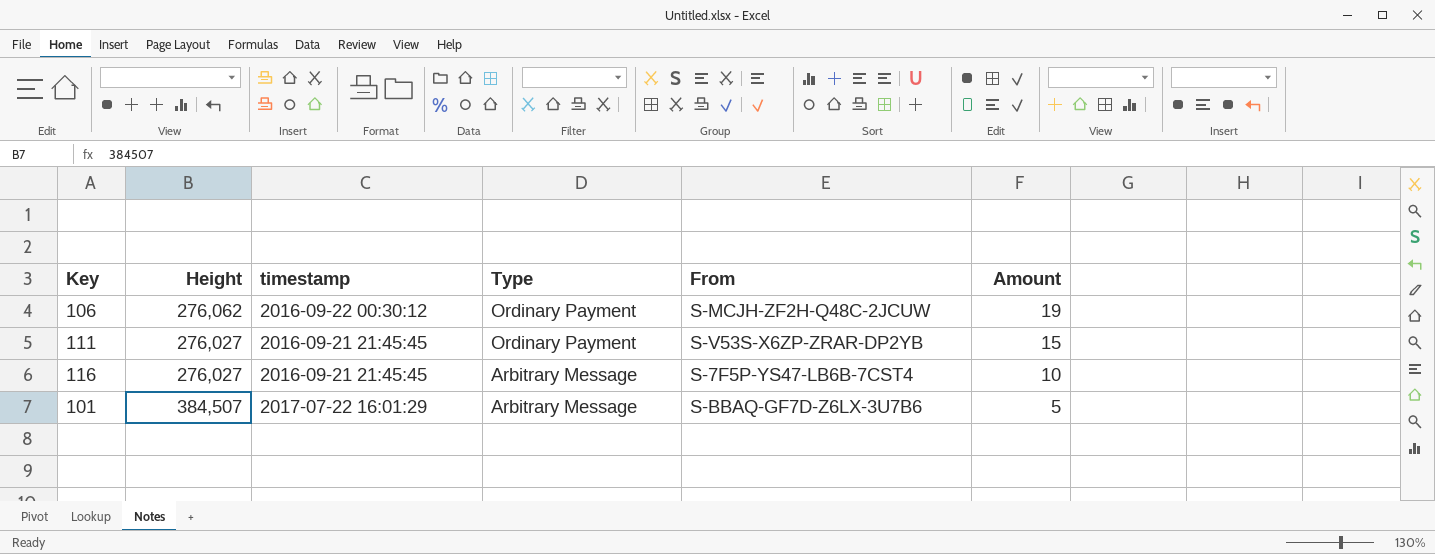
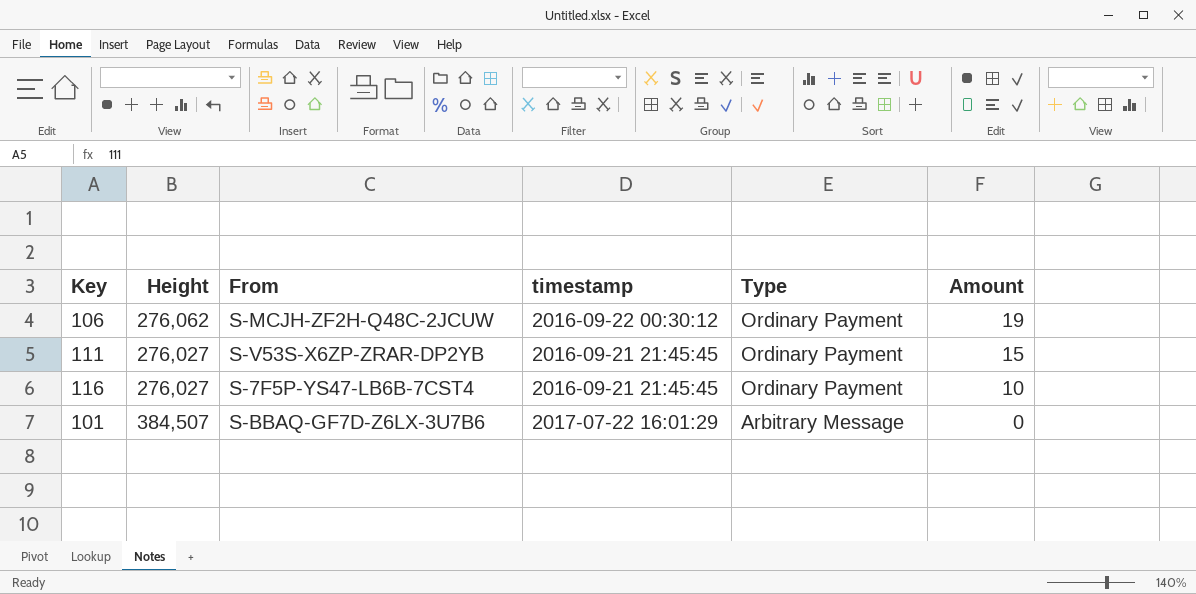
column From | position: 5 -> 3
116 | Type: Arbitrary Message -> Ordinary Payment
101 | Amount: 5 -> 0

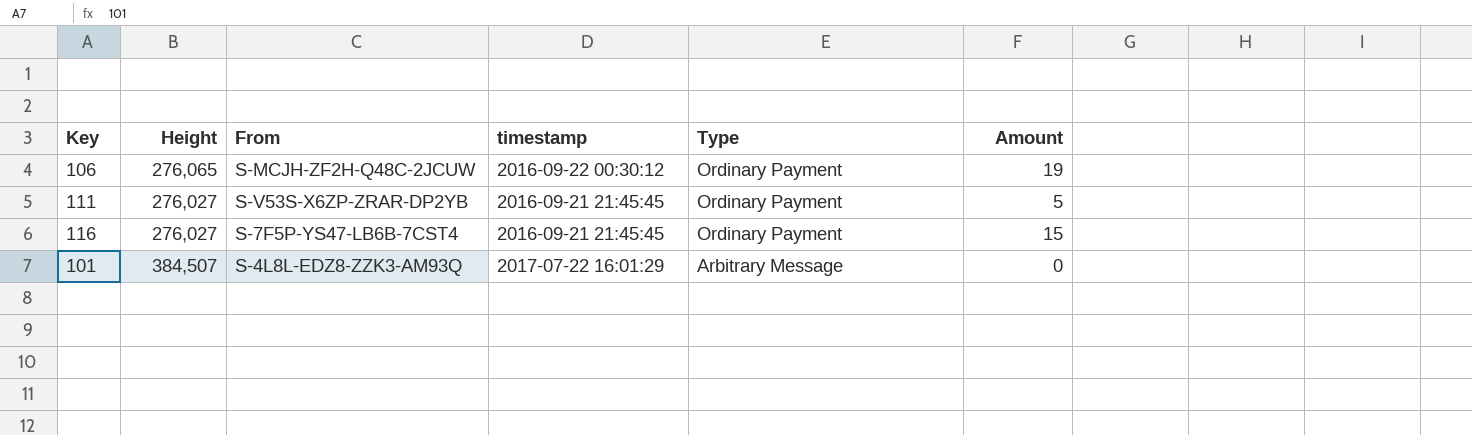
106 | Height: 276,062 -> 276,065
111 | Amount: 15 -> 5
116 | Amount: 10 -> 15
101 | From: S-BBAQ-GF7D-Z6LX-3U7B6 -> S-4L8L-EDZ8-ZZK3-AM93Q

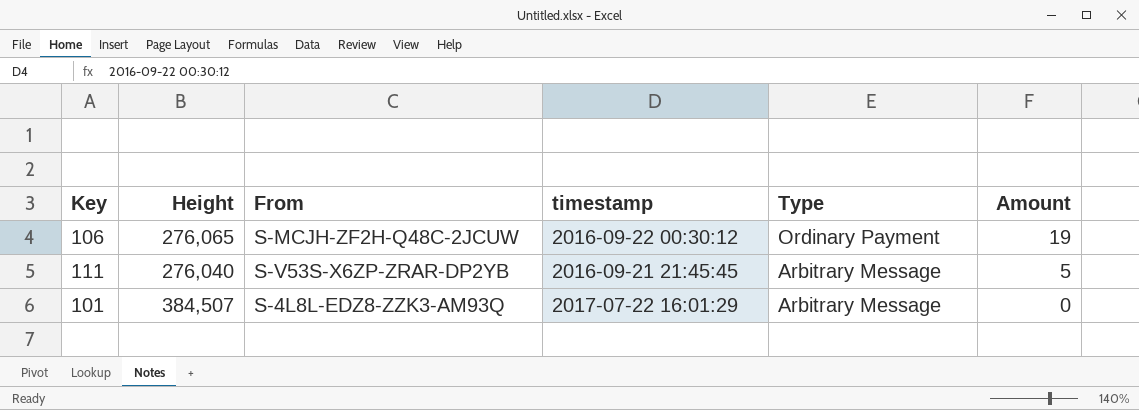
row 116: 276,027 | S-7F5P-YS47-LB6B-7CST4 | 2016-09-21 21:45:45 | Ordinary Payment | 15 -> none
111 | Height: 276,027 -> 276,040
111 | Type: Ordinary Payment -> Arbitrary Message

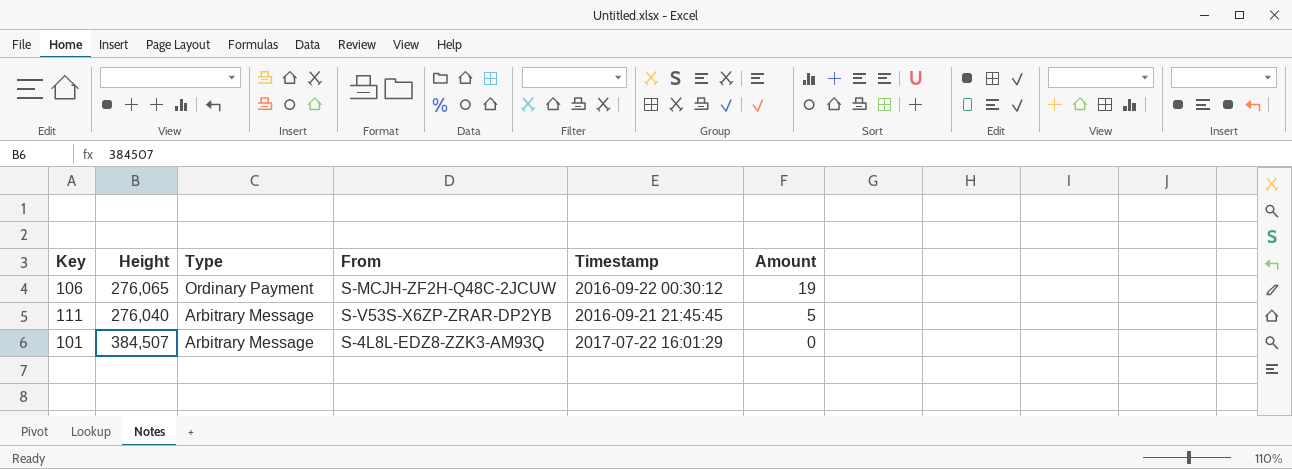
column Type | position: 5 -> 3
column name: timestamp -> Timestamp

